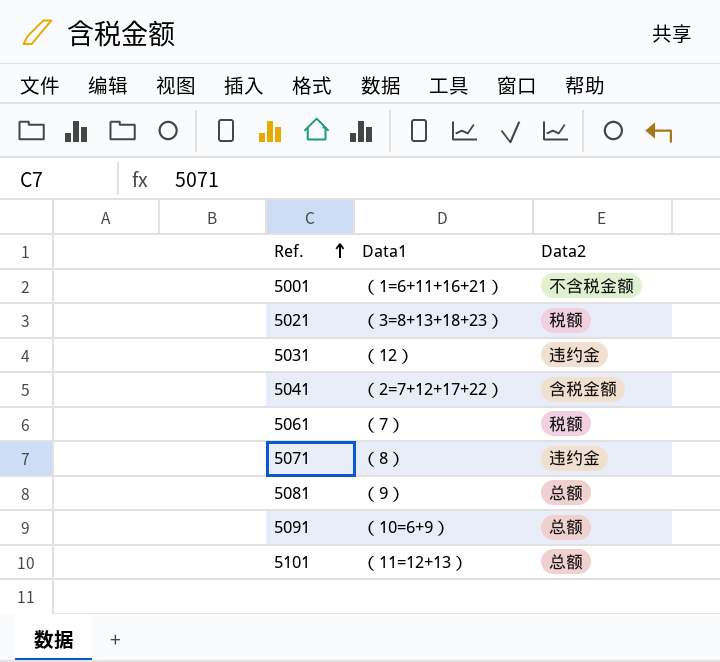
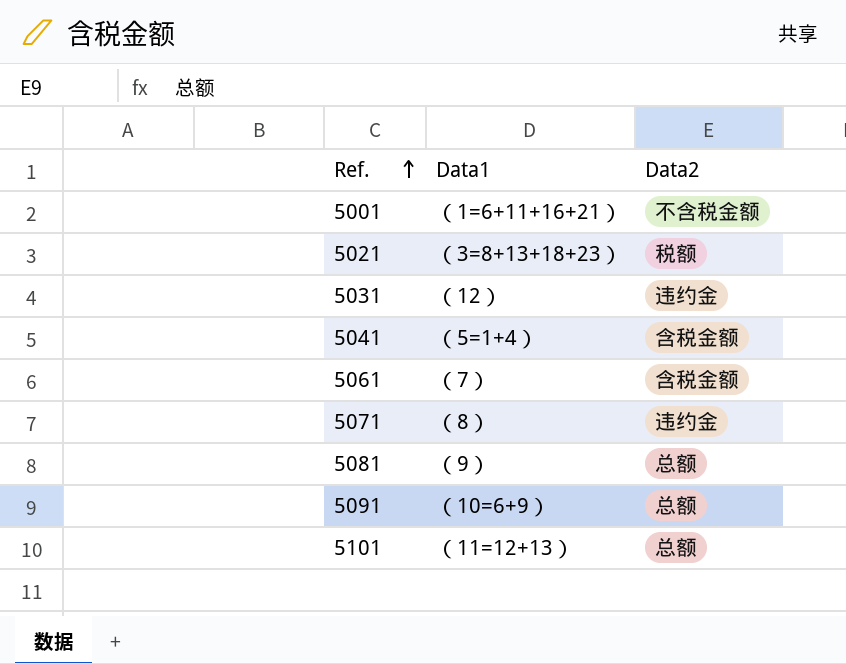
5041 | Data1: （2=7+12+17+22） -> （5=1+4）
5061 | Data2: 税额 -> 含税金额

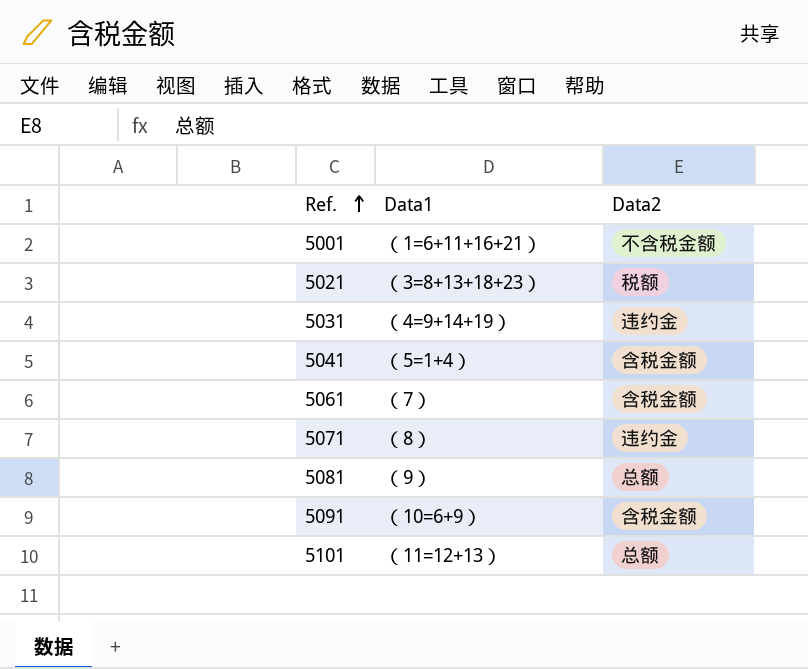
5031 | Data1: （12） -> （4=9+14+19）
5091 | Data2: 总额 -> 含税金额

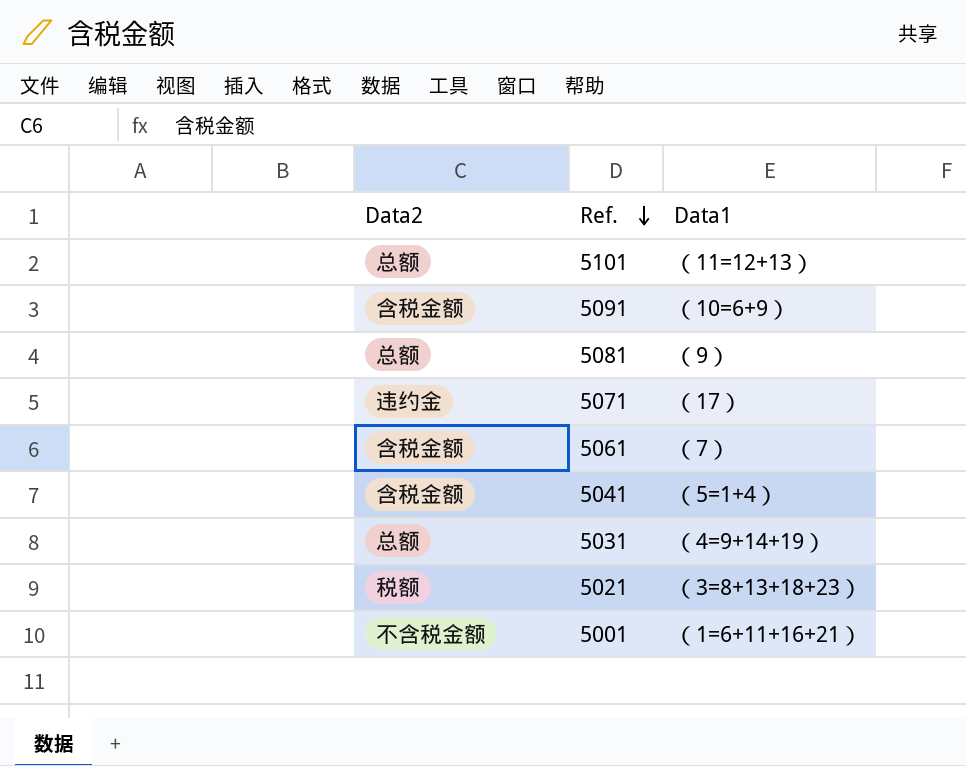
row order: Ref. ascending -> Ref. descending
column Data2 | position: 3 -> 1
5071 | Data1: （8） -> （17）
5031 | Data2: 违约金 -> 总额

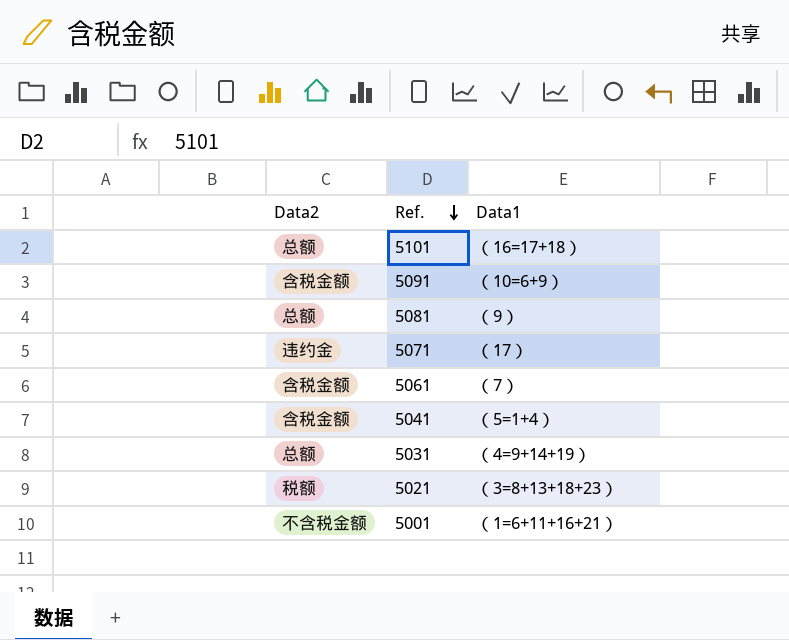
5101 | Data1: （11=12+13） -> （16=17+18）

